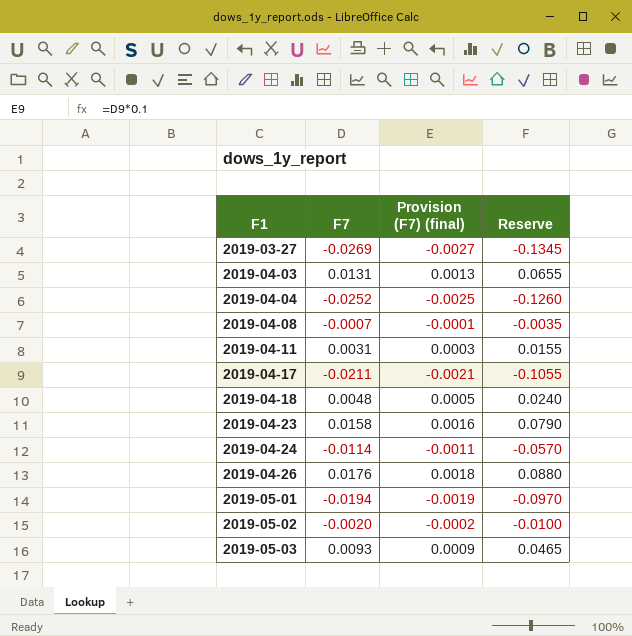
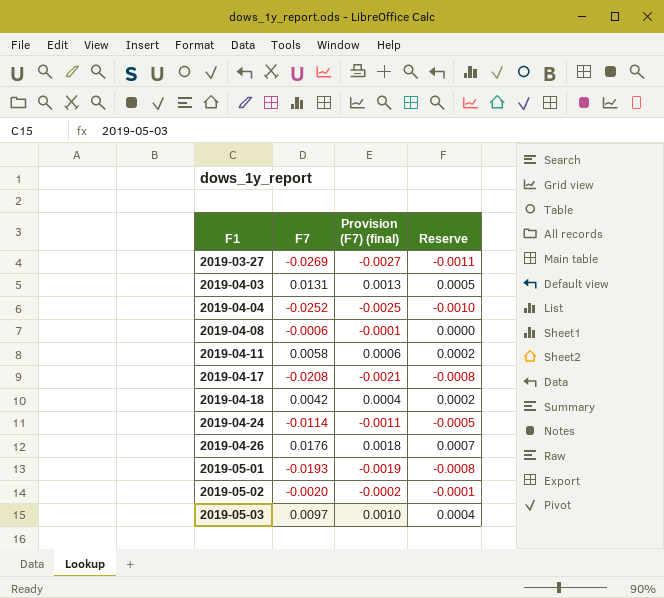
column Reserve | formula: [F7] * 5 -> [F7] * 0.04
row 2019-04-23: 0.0158 | 0.0016 | 0.0790 -> none
2019-04-08 | F7: -0.0007 -> -0.0006
2019-04-11 | F7: 0.0031 -> 0.0058
2019-04-11 | Provision (F7) (final): 0.0003 -> 0.0006
2019-04-17 | F7: -0.0211 -> -0.0208
2019-04-18 | F7: 0.0048 -> 0.0042
2019-04-18 | Provision (F7) (final): 0.0005 -> 0.0004
2019-05-01 | F7: -0.0194 -> -0.0193
2019-05-03 | F7: 0.0093 -> 0.0097
2019-05-03 | Provision (F7) (final): 0.0009 -> 0.0010

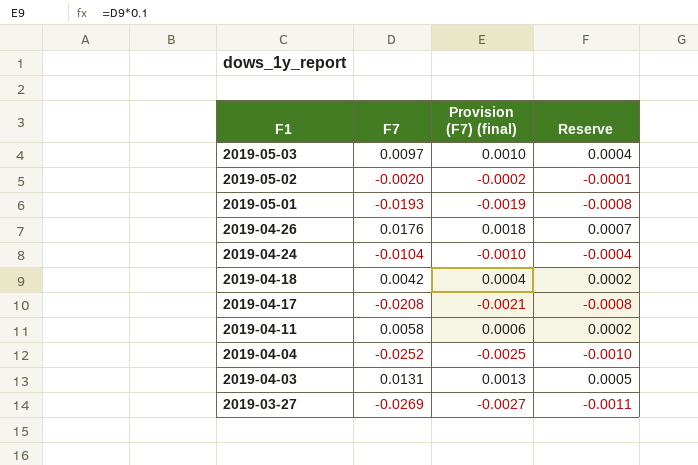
row order: F1 ascending -> F1 descending
row 2019-04-08: -0.0006 | -0.0001 | 0.0000 -> none
2019-04-24 | F7: -0.0114 -> -0.0104
2019-04-24 | Provision (F7) (final): -0.0011 -> -0.0010
2019-04-24 | Reserve: -0.0005 -> -0.0004

